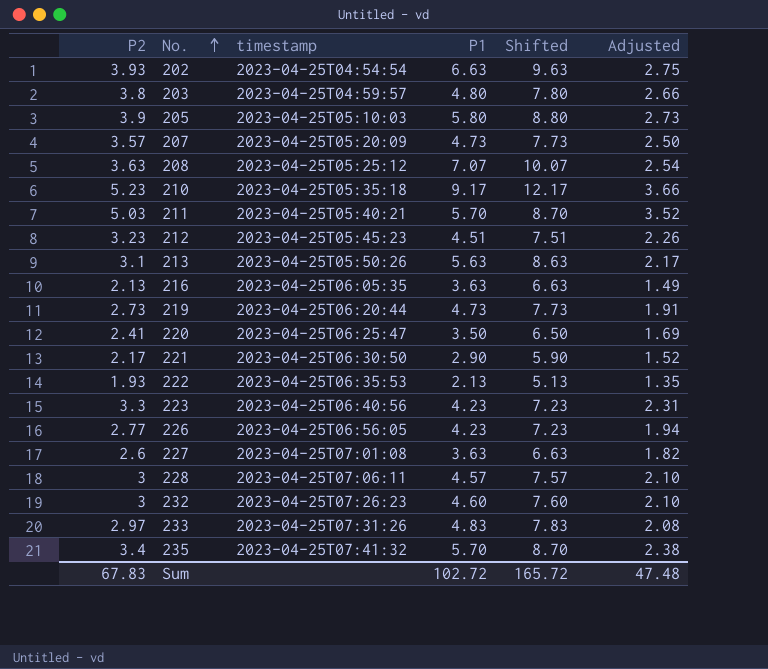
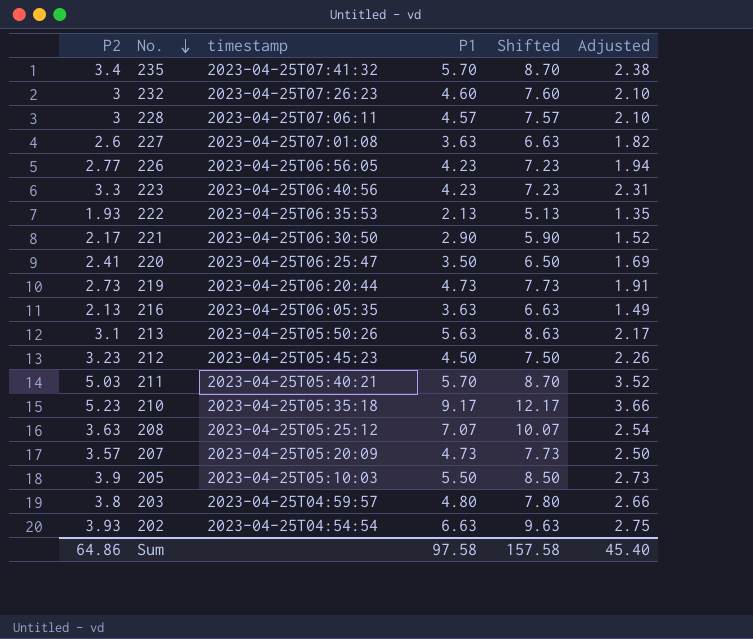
row order: No. ascending -> No. descending
row 233: 2.97 | 2023-04-25T07:31:26 | 4.83 | 7.83 | 2.08 -> none
212 | P1: 4.51 -> 4.50
212 | Shifted: 7.51 -> 7.50
205 | P1: 5.80 -> 5.50
205 | Shifted: 8.80 -> 8.50
Sum | P2: 67.83 -> 64.86
Sum | P1: 102.72 -> 97.58
Sum | Shifted: 165.72 -> 157.58
Sum | Adjusted: 47.48 -> 45.40

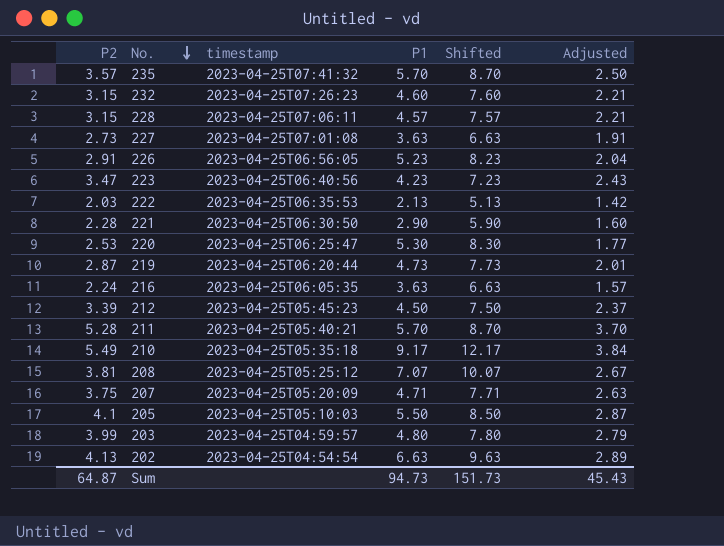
row 213: 3.1 | 2023-04-25T05:50:26 | 5.63 | 8.63 | 2.17 -> none
235 | P2: 3.4 -> 3.57
235 | Adjusted: 2.38 -> 2.50
232 | P2: 3 -> 3.15
232 | Adjusted: 2.10 -> 2.21
228 | P2: 3 -> 3.15
228 | Adjusted: 2.10 -> 2.21
227 | P2: 2.6 -> 2.73
227 | Adjusted: 1.82 -> 1.91
226 | P2: 2.77 -> 2.91
226 | P1: 4.23 -> 5.23
226 | Shifted: 7.23 -> 8.23
226 | Adjusted: 1.94 -> 2.04
223 | P2: 3.3 -> 3.47
223 | Adjusted: 2.31 -> 2.43
222 | P2: 1.93 -> 2.03
222 | Adjusted: 1.35 -> 1.42
221 | P2: 2.17 -> 2.28
221 | Adjusted: 1.52 -> 1.60
220 | P2: 2.41 -> 2.53
220 | P1: 3.50 -> 5.30
220 | Shifted: 6.50 -> 8.30
220 | Adjusted: 1.69 -> 1.77
219 | P2: 2.73 -> 2.87
219 | Adjusted: 1.91 -> 2.01
216 | P2: 2.13 -> 2.24
216 | Adjusted: 1.49 -> 1.57
212 | P2: 3.23 -> 3.39
212 | Adjusted: 2.26 -> 2.37
211 | P2: 5.03 -> 5.28
211 | Adjusted: 3.52 -> 3.70
210 | P2: 5.23 -> 5.49
210 | Adjusted: 3.66 -> 3.84
208 | P2: 3.63 -> 3.81
208 | Adjusted: 2.54 -> 2.67
207 | P2: 3.57 -> 3.75
207 | P1: 4.73 -> 4.71
207 | Shifted: 7.73 -> 7.71
207 | Adjusted: 2.50 -> 2.63
205 | P2: 3.9 -> 4.1
205 | Adjusted: 2.73 -> 2.87
203 | P2: 3.8 -> 3.99
203 | Adjusted: 2.66 -> 2.79
202 | P2: 3.93 -> 4.13
202 | Adjusted: 2.75 -> 2.89
Sum | P2: 64.86 -> 64.87
Sum | P1: 97.58 -> 94.73
Sum | Shifted: 157.58 -> 151.73
Sum | Adjusted: 45.40 -> 45.43

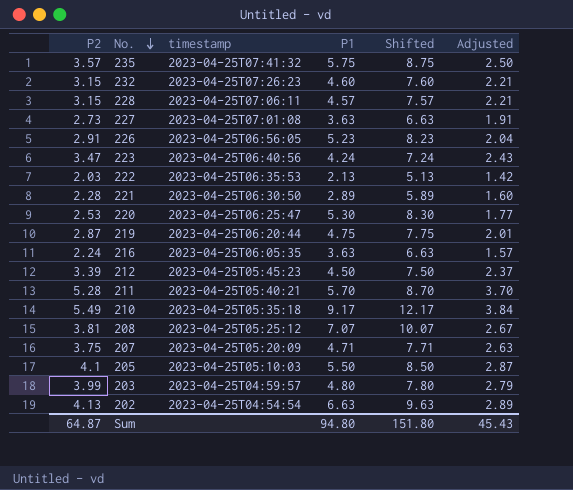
235 | P1: 5.70 -> 5.75
235 | Shifted: 8.70 -> 8.75
223 | P1: 4.23 -> 4.24
223 | Shifted: 7.23 -> 7.24
221 | P1: 2.90 -> 2.89
221 | Shifted: 5.90 -> 5.89
219 | P1: 4.73 -> 4.75
219 | Shifted: 7.73 -> 7.75
Sum | P1: 94.73 -> 94.80
Sum | Shifted: 151.73 -> 151.80

